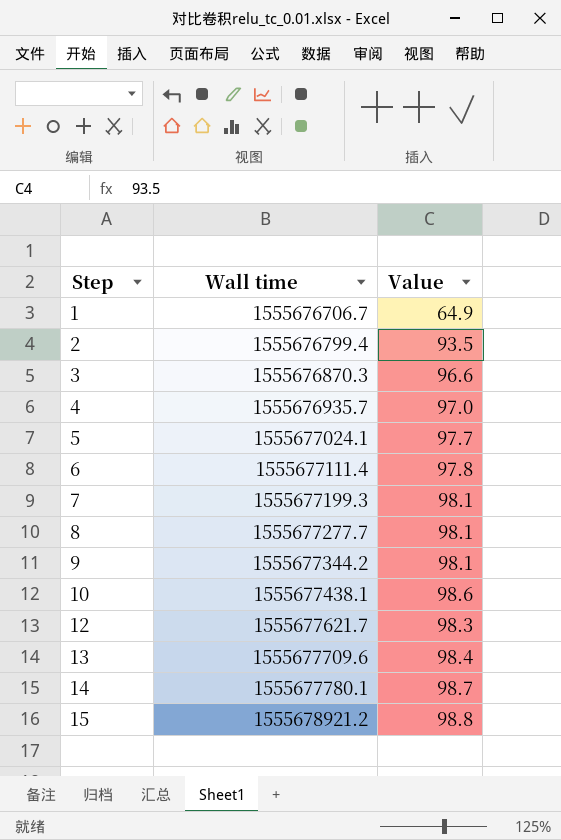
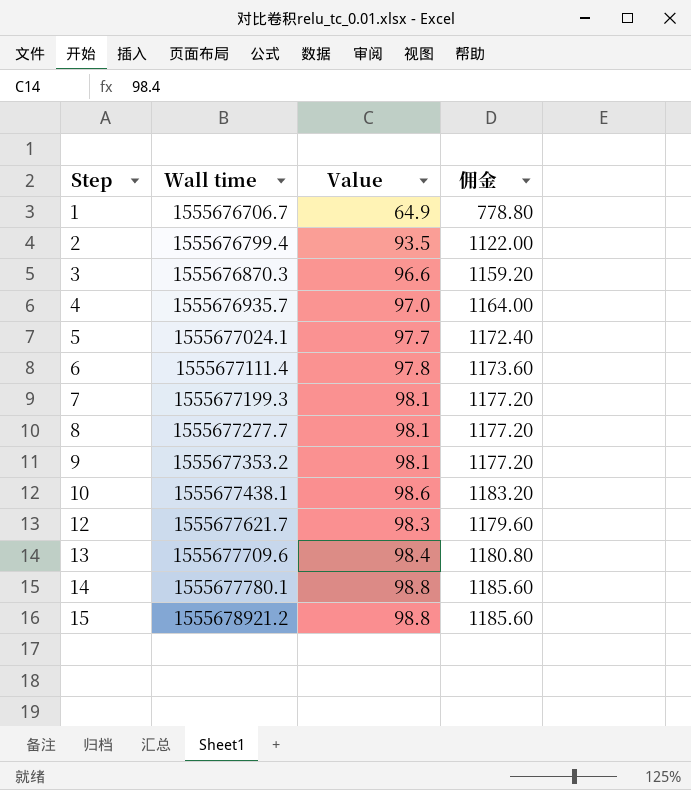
column 佣金 | formula: none -> [Value] * 12
9 | Wall time: 1555677344.2 -> 1555677353.2
14 | Value: 98.7 -> 98.8

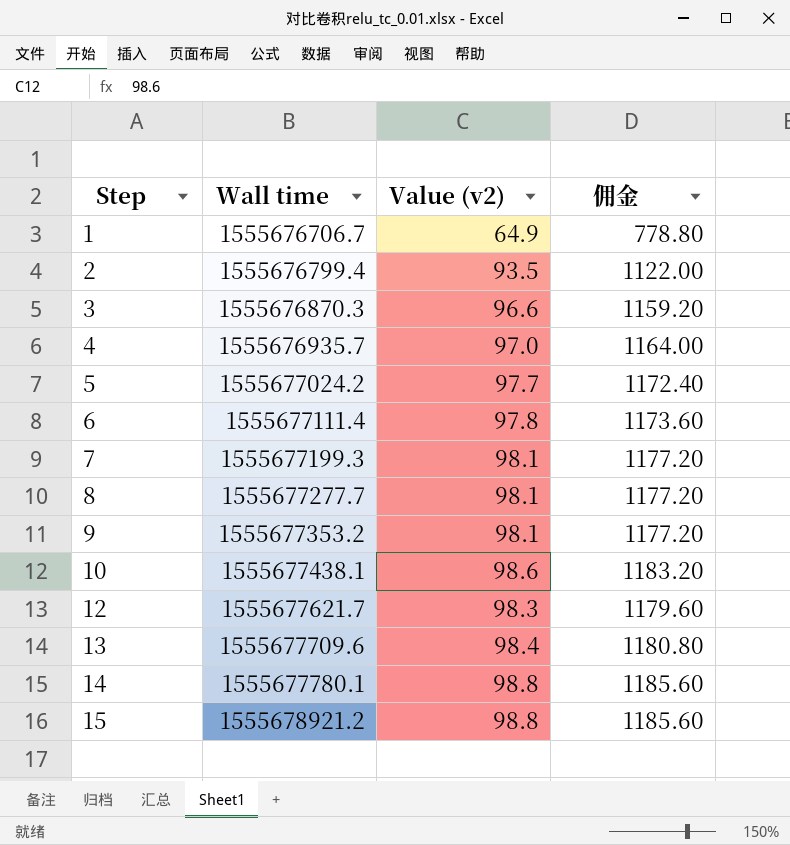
column name: Value -> Value (v2)
5 | Wall time: 1555677024.1 -> 1555677024.2

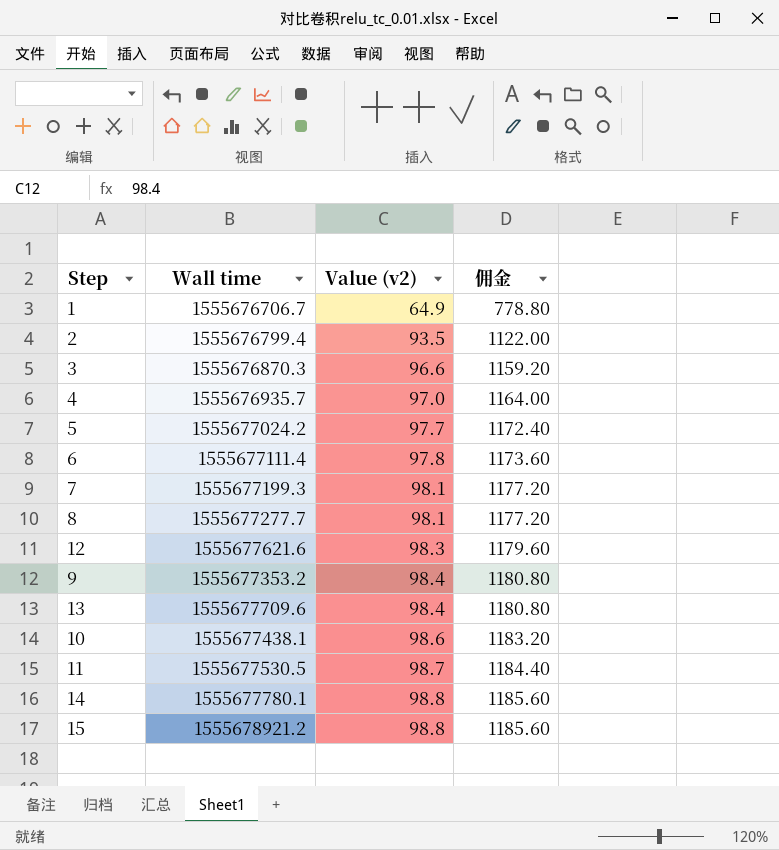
row order: Step ascending -> Value (v2) ascending
12 | Wall time: 1555677621.7 -> 1555677621.6
9 | Value (v2): 98.1 -> 98.4
9 | 佣金: 1177.20 -> 1180.80
row 11: none -> 1555677530.5 | 98.7 | 1184.40

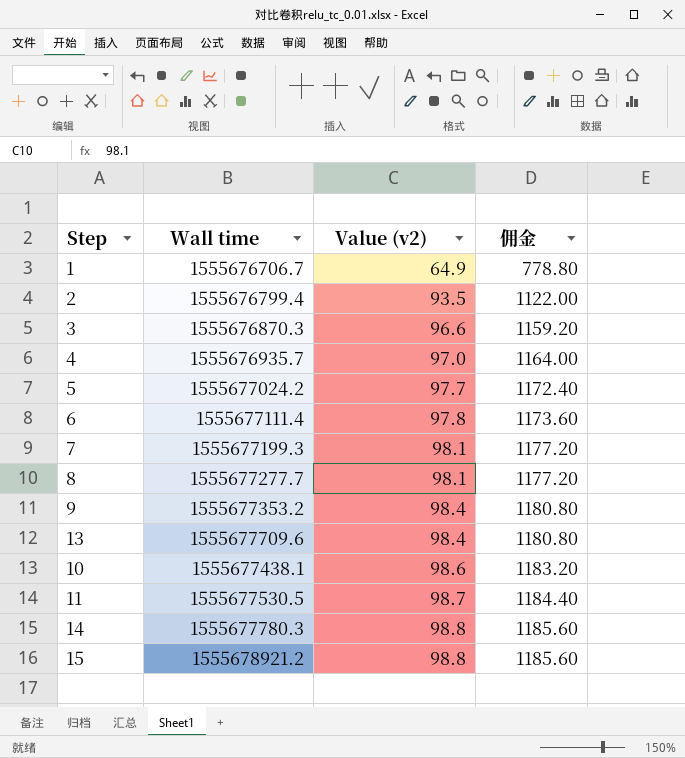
row 12: 1555677621.6 | 98.3 | 1179.60 -> none
14 | Wall time: 1555677780.1 -> 1555677780.3

